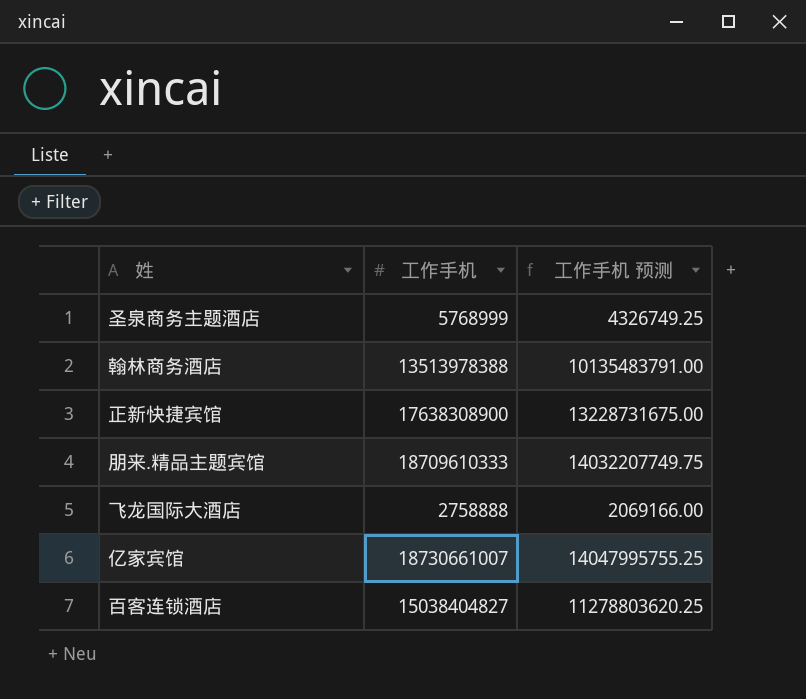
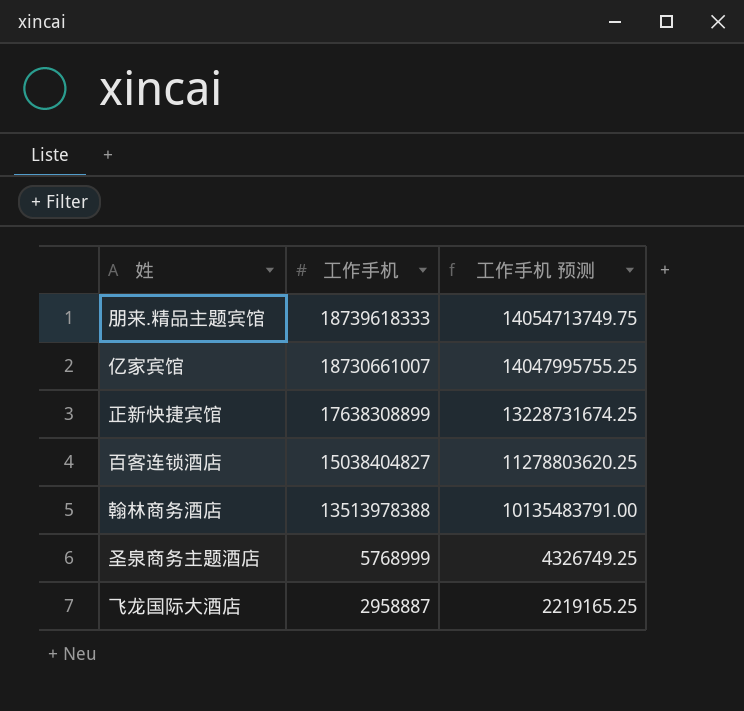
row order: none -> 工作手机 descending
朋来.精品主题宾馆 | 工作手机: 18709610333 -> 18739618333
朋来.精品主题宾馆 | 工作手机 预测: 14032207749.75 -> 14054713749.75
正新快捷宾馆 | 工作手机: 17638308900 -> 17638308899
正新快捷宾馆 | 工作手机 预测: 13228731675.00 -> 13228731674.25
飞龙国际大酒店 | 工作手机: 2758888 -> 2958887
飞龙国际大酒店 | 工作手机 预测: 2069166.00 -> 2219165.25

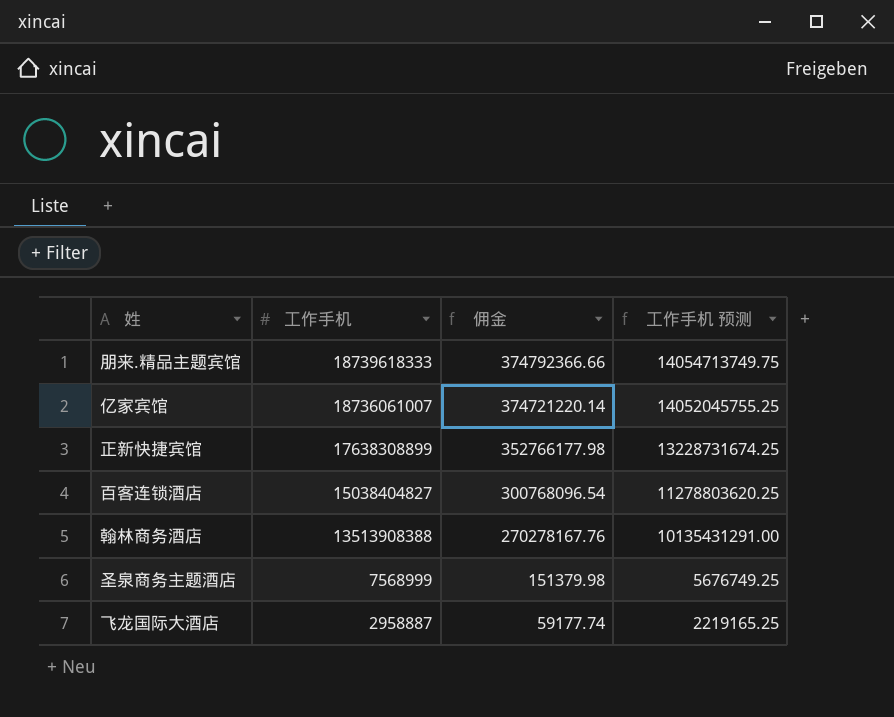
column 佣金 | formula: none -> [工作手机] * 0.02
亿家宾馆 | 工作手机: 18730661007 -> 18736061007
亿家宾馆 | 工作手机 预测: 14047995755.25 -> 14052045755.25
翰林商务酒店 | 工作手机: 13513978388 -> 13513908388
翰林商务酒店 | 工作手机 预测: 10135483791.00 -> 10135431291.00
圣泉商务主题酒店 | 工作手机: 5768999 -> 7568999
圣泉商务主题酒店 | 工作手机 预测: 4326749.25 -> 5676749.25

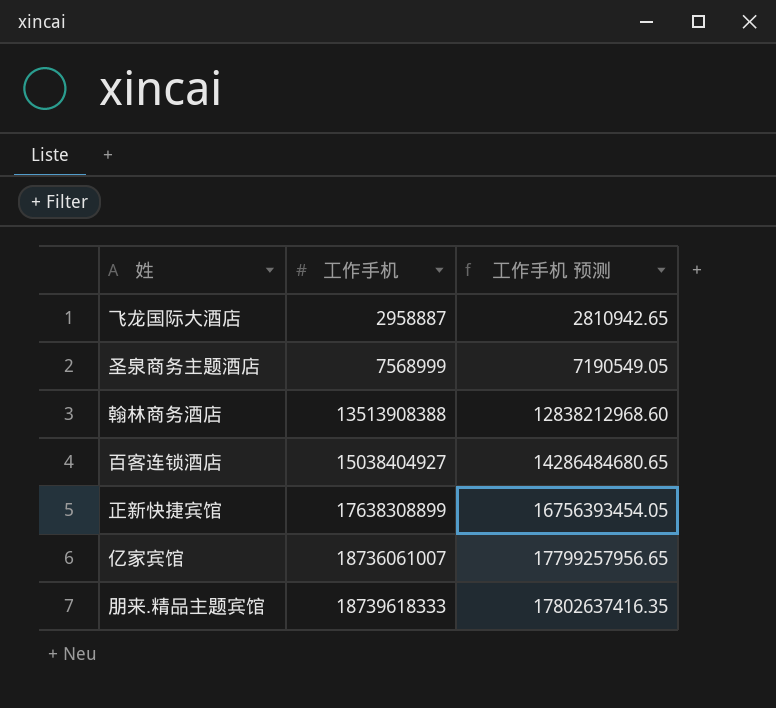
row order: 工作手机 descending -> 工作手机 ascending
column 佣金 | formula: [工作手机] * 0.02 -> none
column 工作手机 预测 | formula: [工作手机] * 0.75 -> [工作手机] * 0.95
百客连锁酒店 | 工作手机: 15038404827 -> 15038404927

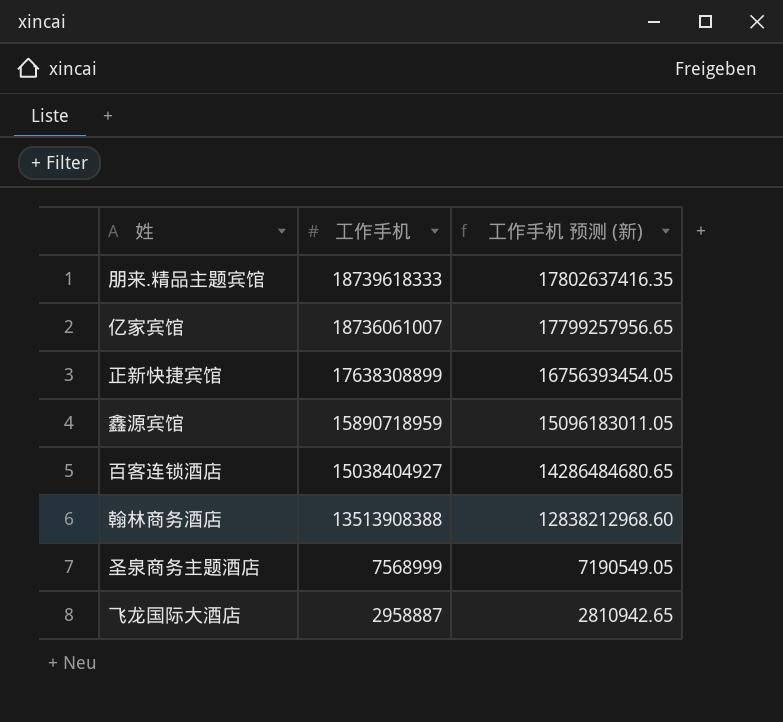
row order: 工作手机 ascending -> 工作手机 descending
column name: 工作手机 预测 -> 工作手机 预测 (新)
row 鑫源宾馆: none -> 15890718959 | 15096183011.05

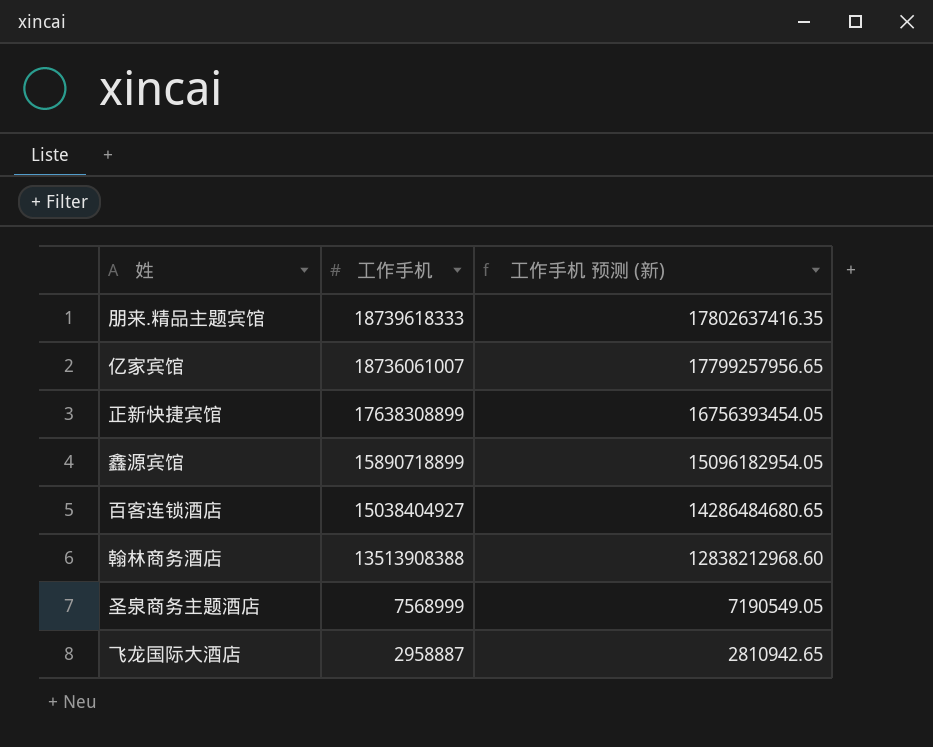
鑫源宾馆 | 工作手机: 15890718959 -> 15890718899
鑫源宾馆 | 工作手机 预测 (新): 15096183011.05 -> 15096182954.05

